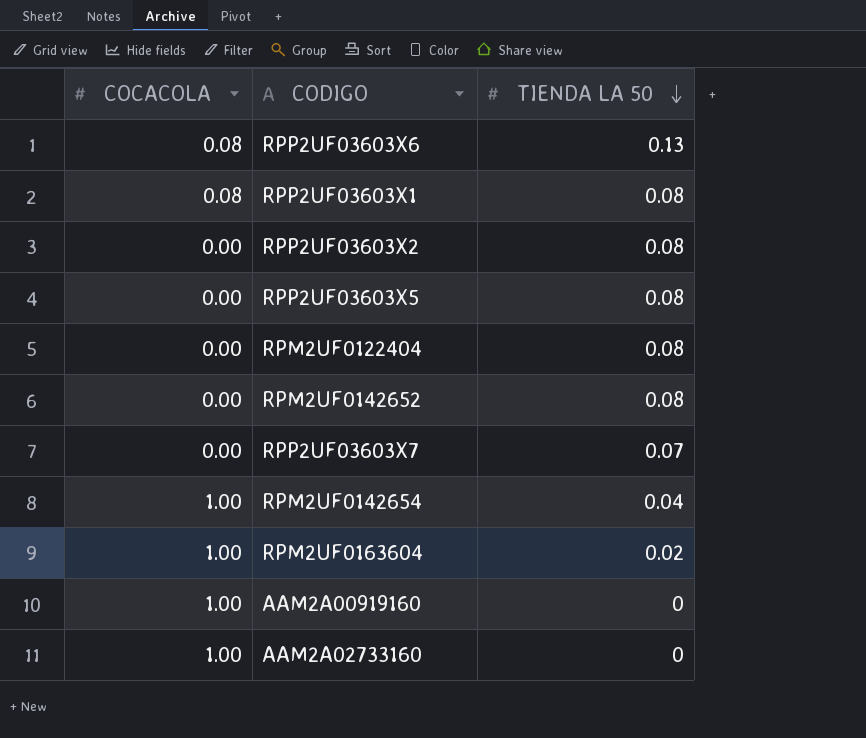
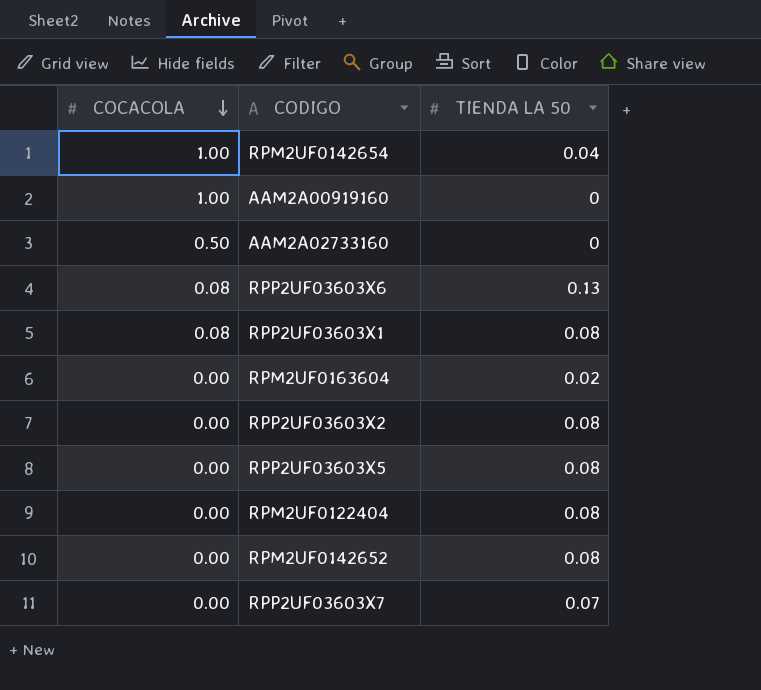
row order: TIENDA LA 50 descending -> COCACOLA descending
AAM2A02733160 | COCACOLA: 1.00 -> 0.50
RPM2UF0163604 | COCACOLA: 1.00 -> 0.00

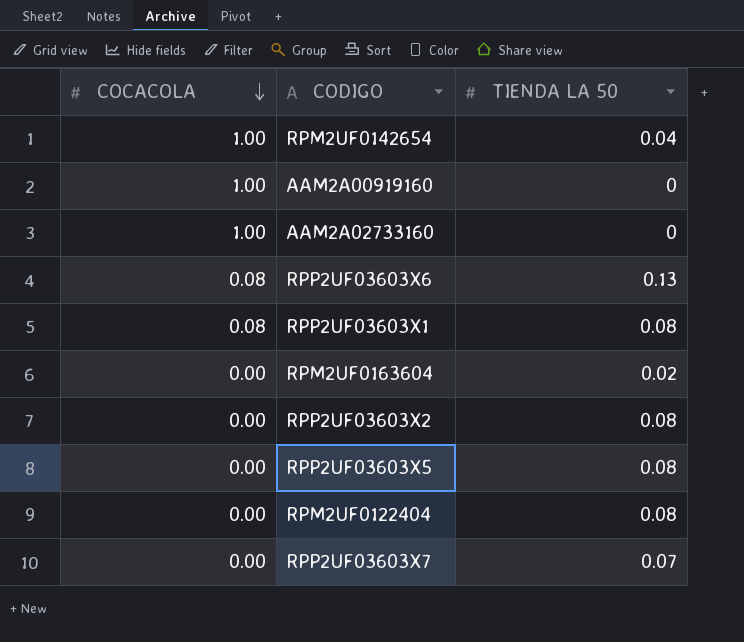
row RPM2UF0142652: 0.00 | 0.08 -> none
AAM2A02733160 | COCACOLA: 0.50 -> 1.00

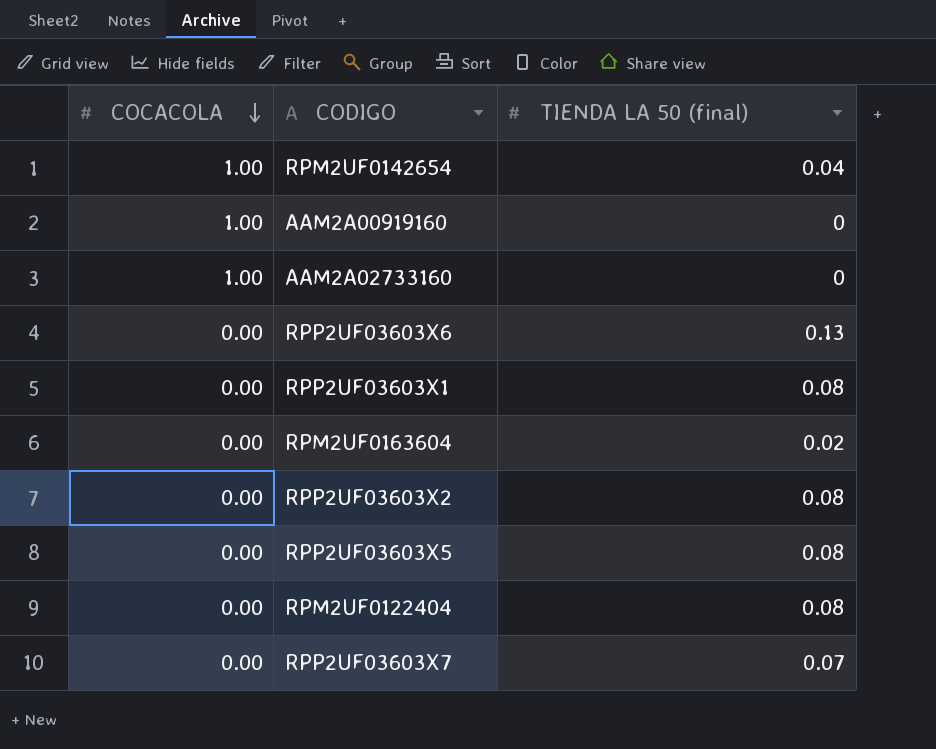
column name: TIENDA LA 50 -> TIENDA LA 50 (final)
RPP2UF03603X6 | COCACOLA: 0.08 -> 0.00
RPP2UF03603X1 | COCACOLA: 0.08 -> 0.00

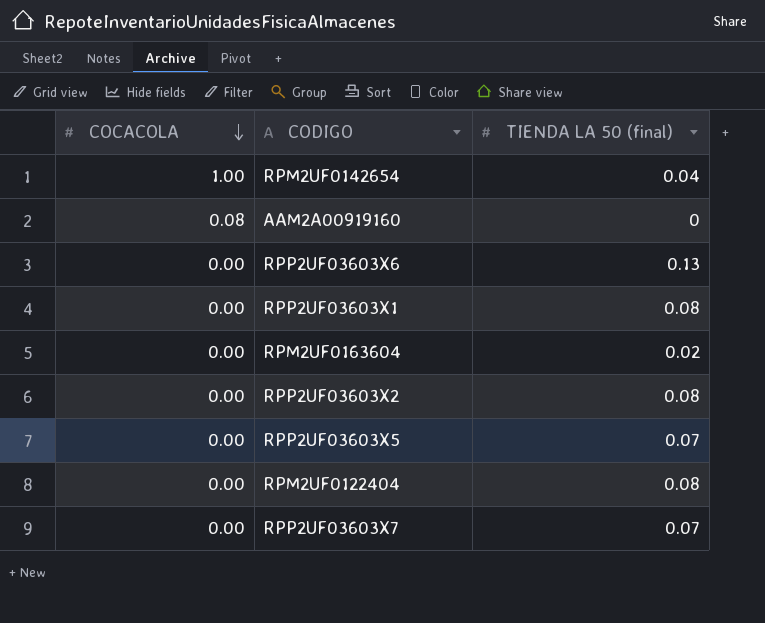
row AAM2A02733160: 1.00 | 0 -> none
AAM2A00919160 | COCACOLA: 1.00 -> 0.08
RPP2UF03603X5 | TIENDA LA 50 (final): 0.08 -> 0.07

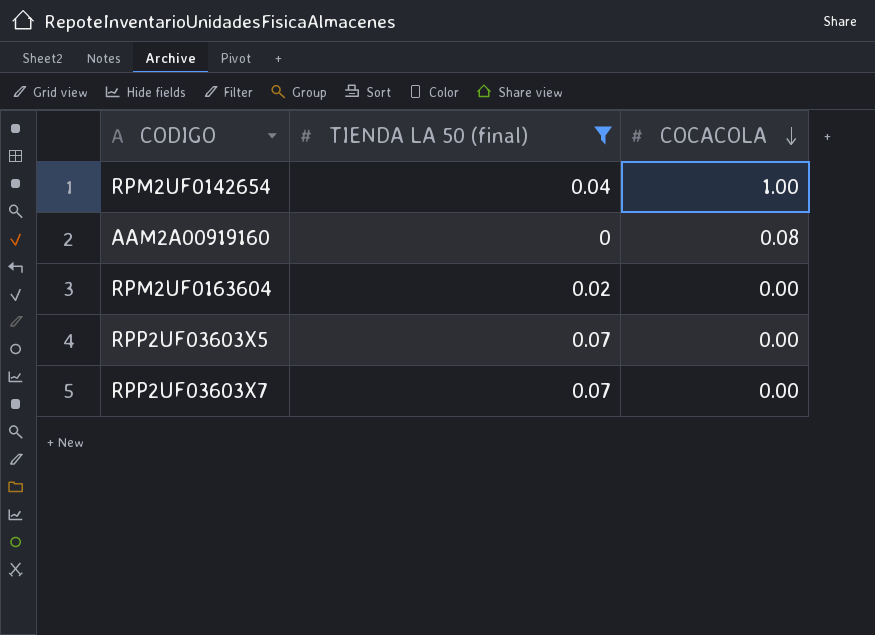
filter: none -> TIENDA LA 50 (final) <= 0.07
column COCACOLA | position: 1 -> 3

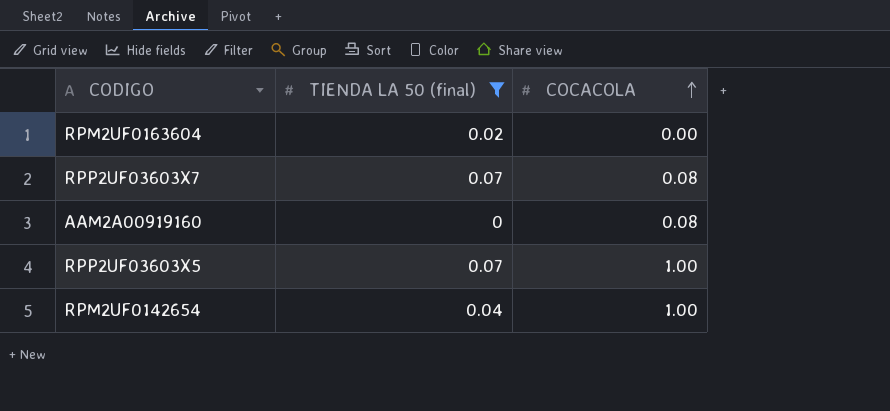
row order: COCACOLA descending -> COCACOLA ascending
RPP2UF03603X7 | COCACOLA: 0.00 -> 0.08
RPP2UF03603X5 | COCACOLA: 0.00 -> 1.00

